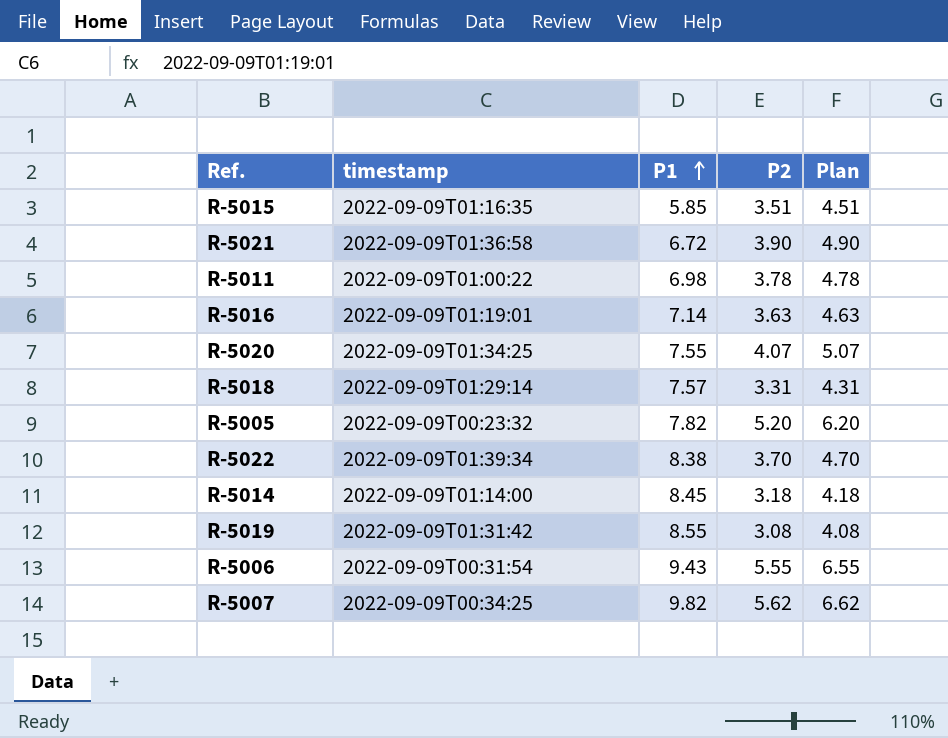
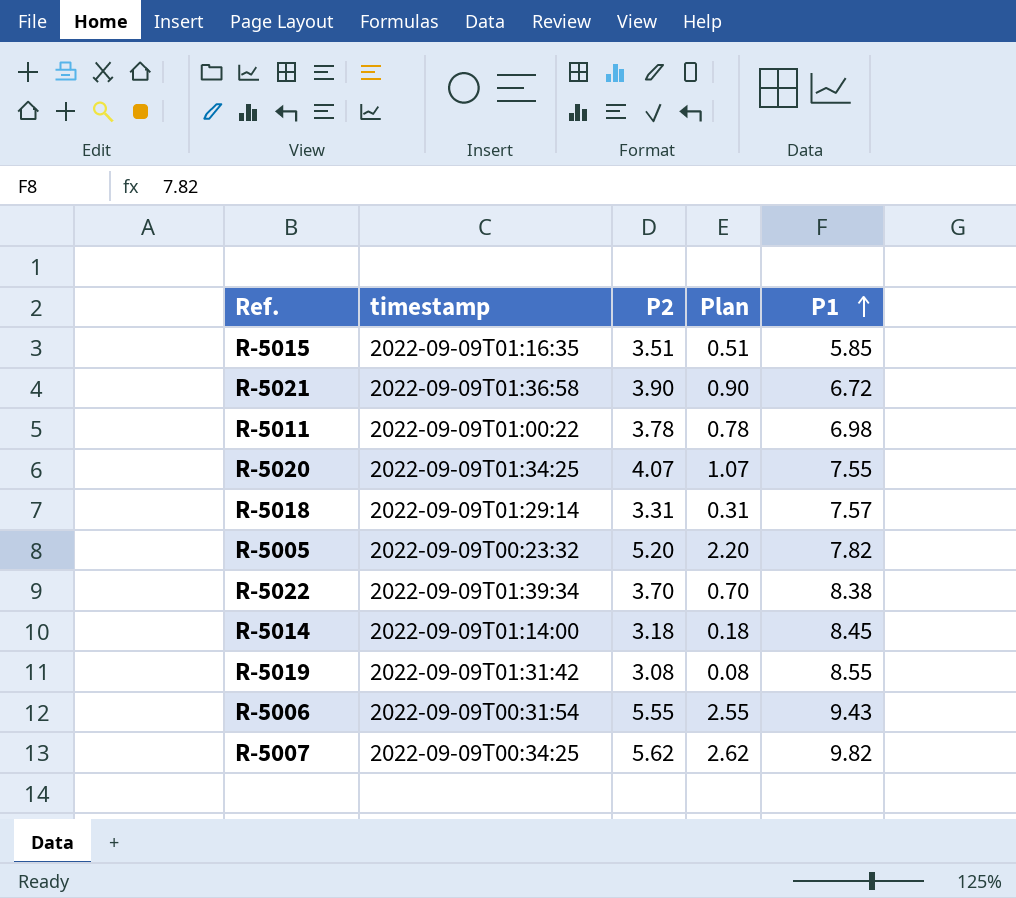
column Plan | formula: [P2] + 1 -> [P2] - 3
column P1 | position: 3 -> 5
row R-5016: 2022-09-09T01:19:01 | 7.14 | 3.63 | 4.63 -> none

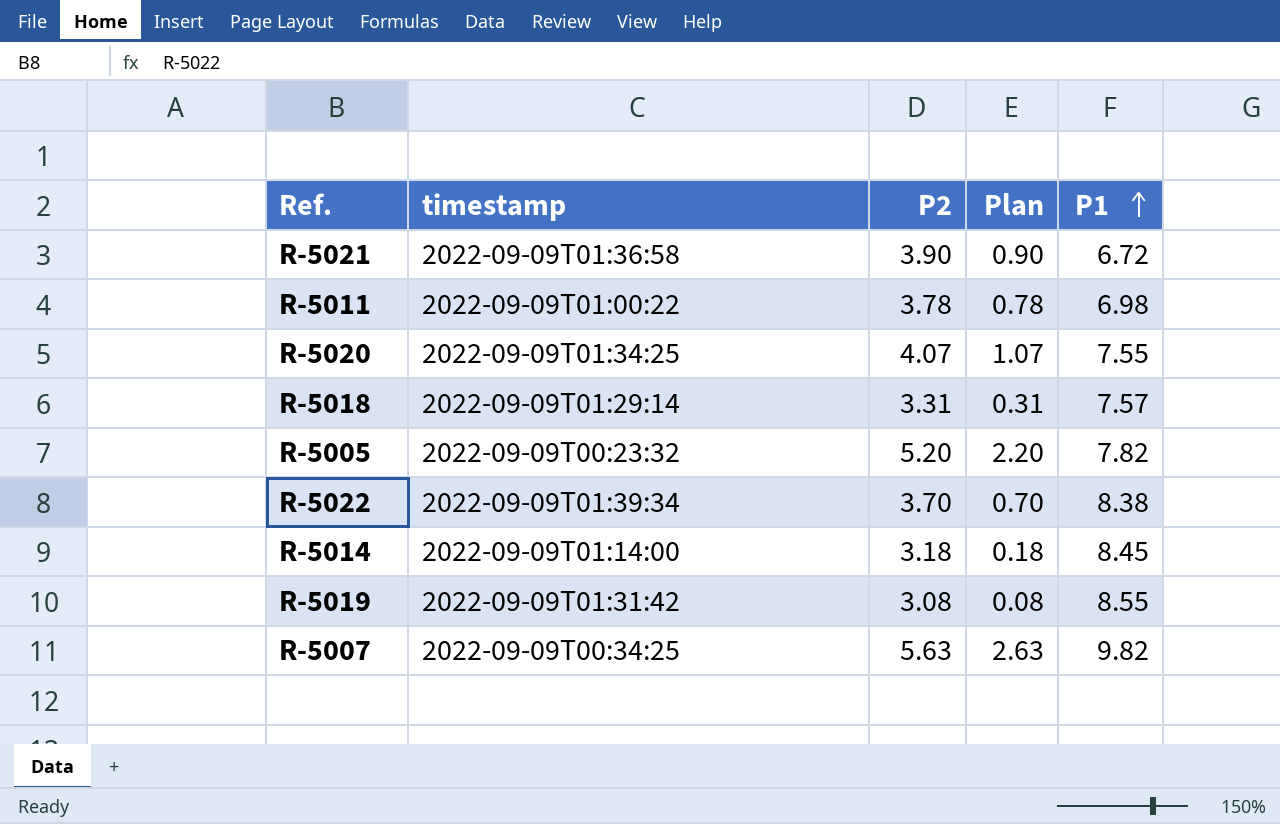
row R-5015: 2022-09-09T01:16:35 | 3.51 | 0.51 | 5.85 -> none
row R-5006: 2022-09-09T00:31:54 | 5.55 | 2.55 | 9.43 -> none
R-5007 | P2: 5.62 -> 5.63
R-5007 | Plan: 2.62 -> 2.63

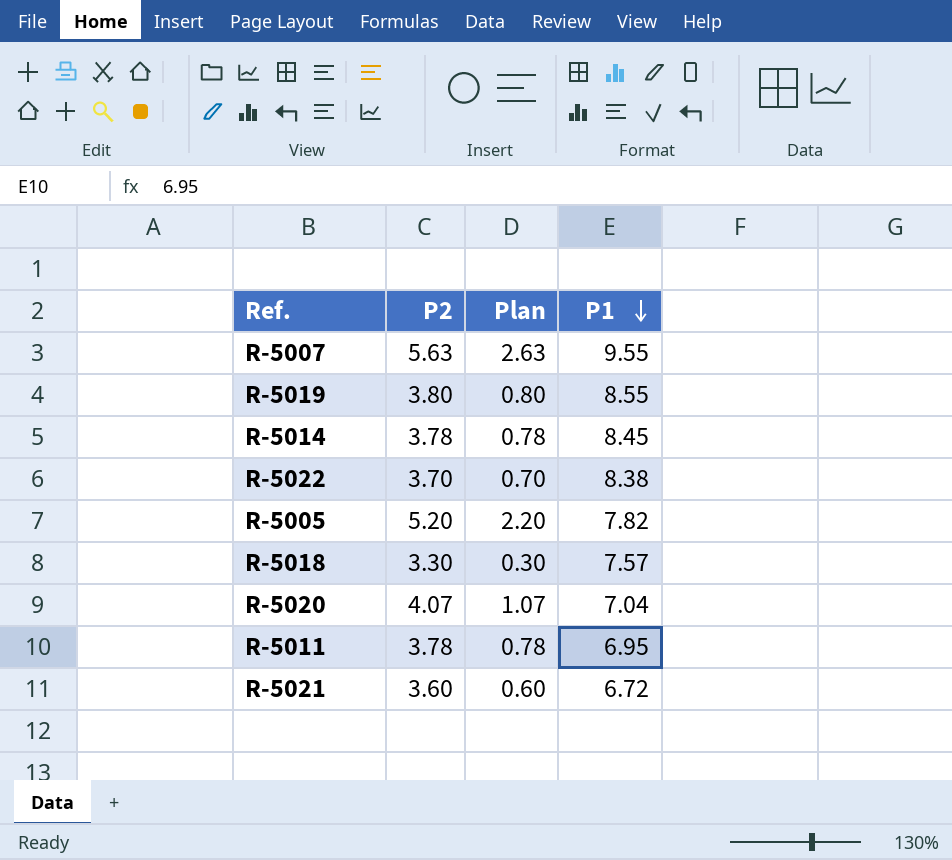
row order: P1 ascending -> P1 descending
column timestamp | position: 2 -> none
R-5007 | P1: 9.82 -> 9.55
R-5019 | P2: 3.08 -> 3.80
R-5019 | Plan: 0.08 -> 0.80
R-5014 | P2: 3.18 -> 3.78
R-5014 | Plan: 0.18 -> 0.78
R-5018 | P2: 3.31 -> 3.30
R-5018 | Plan: 0.31 -> 0.30
R-5020 | P1: 7.55 -> 7.04
R-5011 | P1: 6.98 -> 6.95
R-5021 | P2: 3.90 -> 3.60
R-5021 | Plan: 0.90 -> 0.60

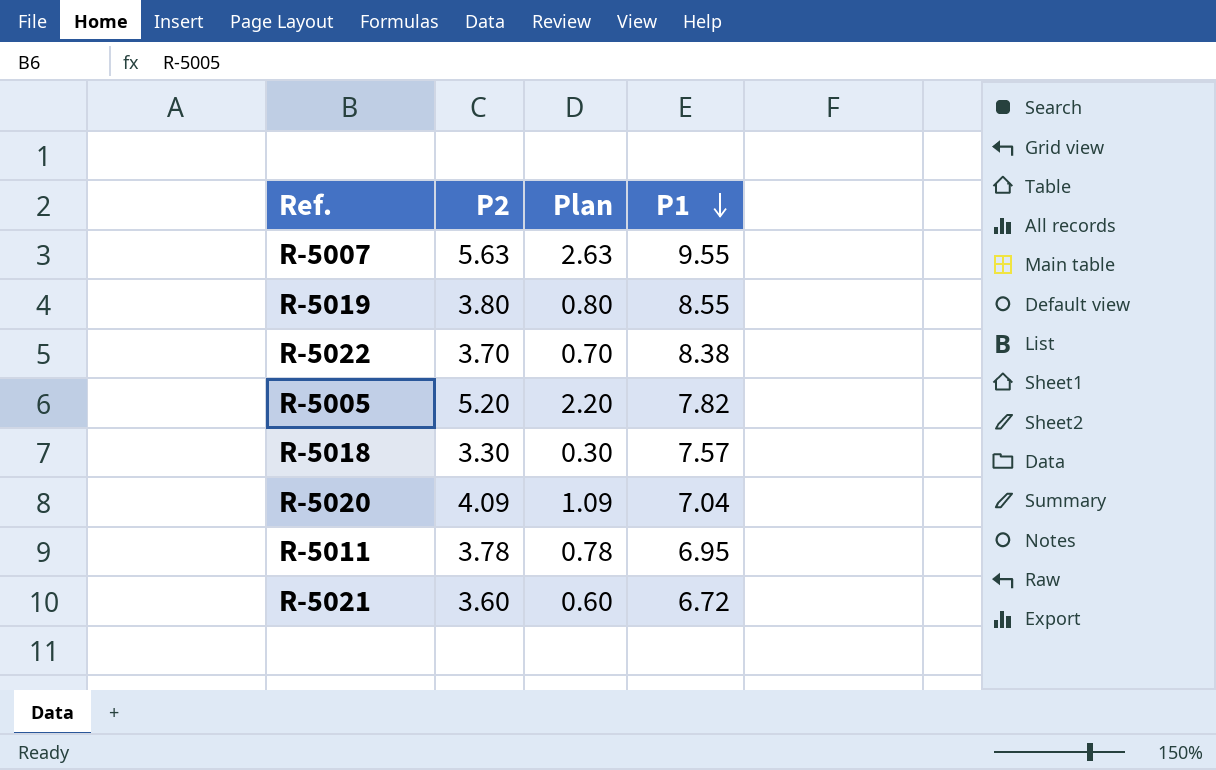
row R-5014: 3.78 | 0.78 | 8.45 -> none
R-5020 | P2: 4.07 -> 4.09
R-5020 | Plan: 1.07 -> 1.09

